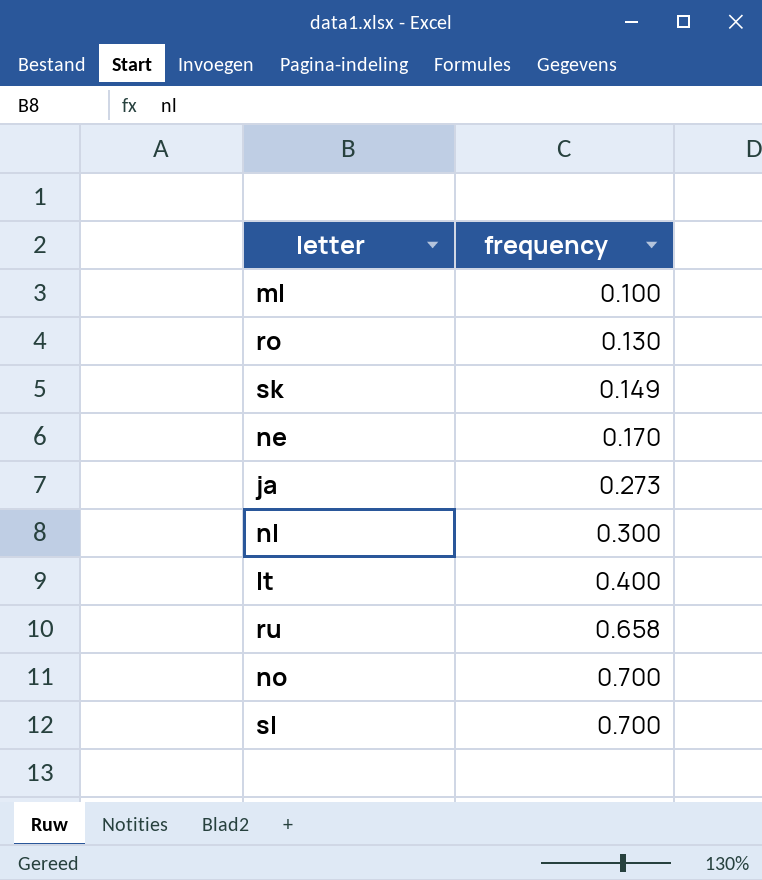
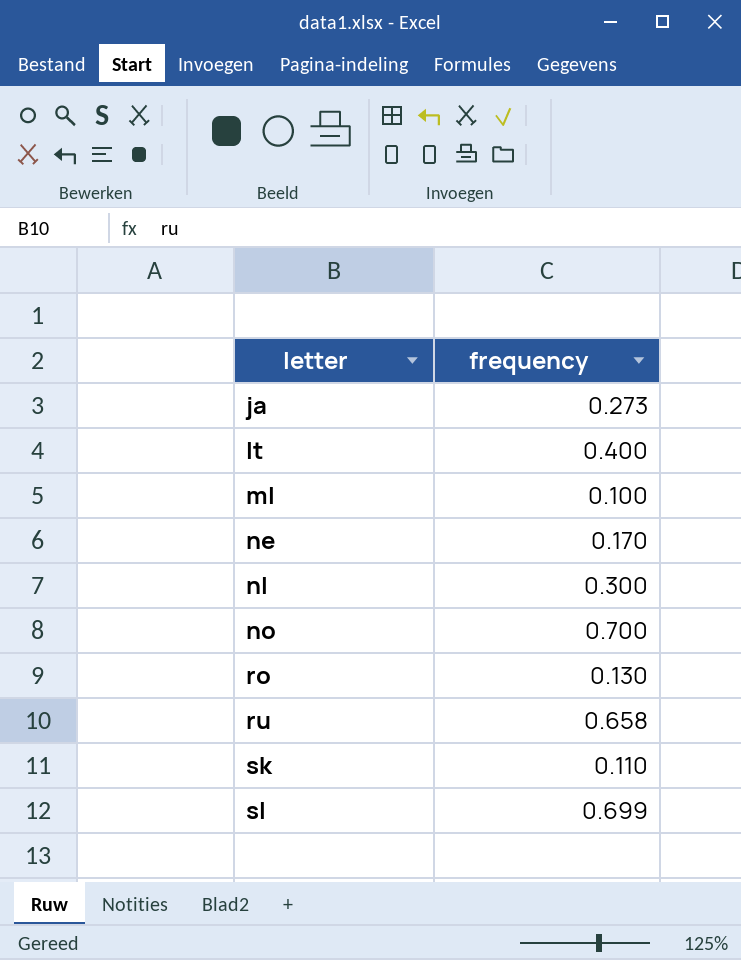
row order: frequency ascending -> letter ascending
sk | frequency: 0.149 -> 0.110
sl | frequency: 0.700 -> 0.699

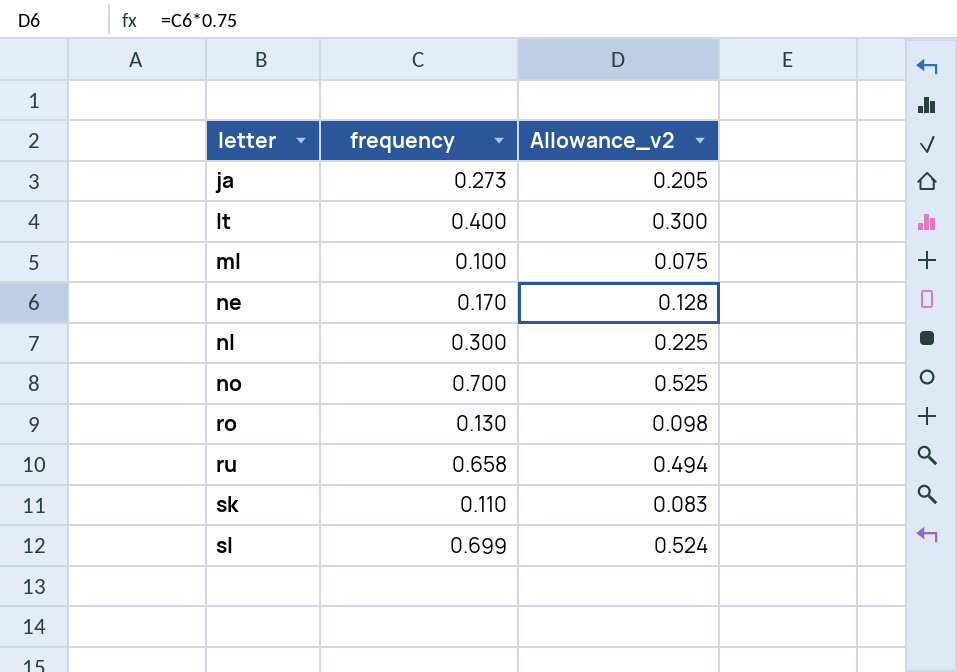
column Allowance_v2 | formula: none -> [frequency] * 0.75

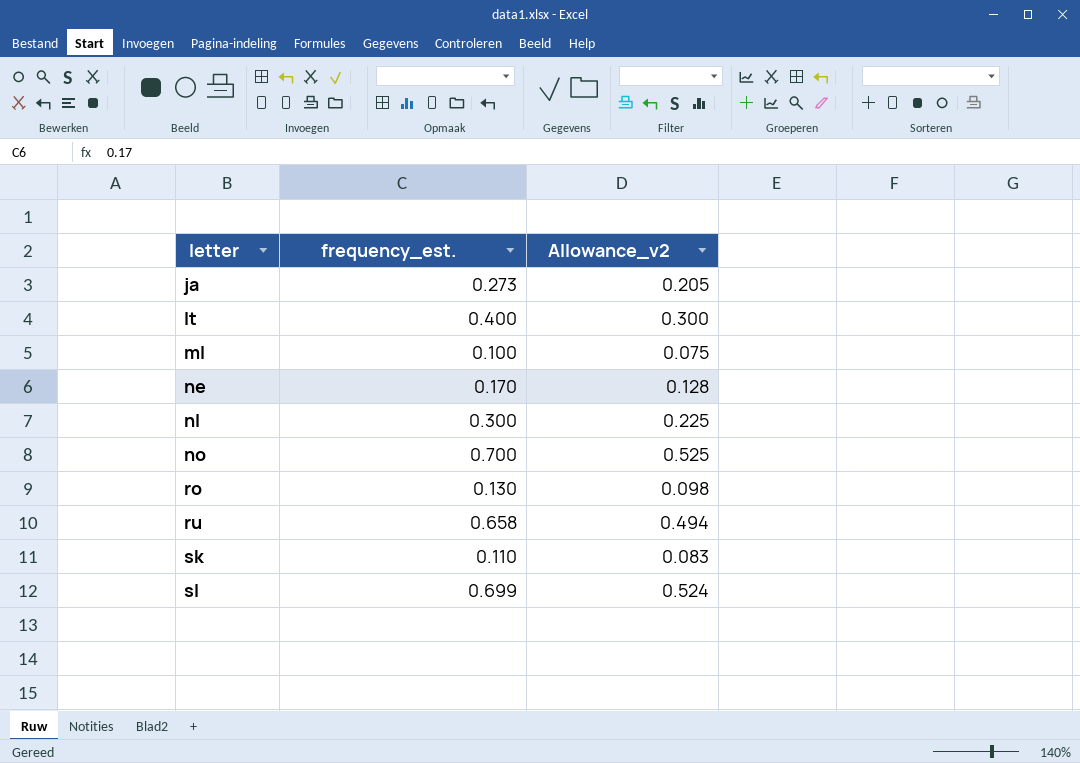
column name: frequency -> frequency_est.

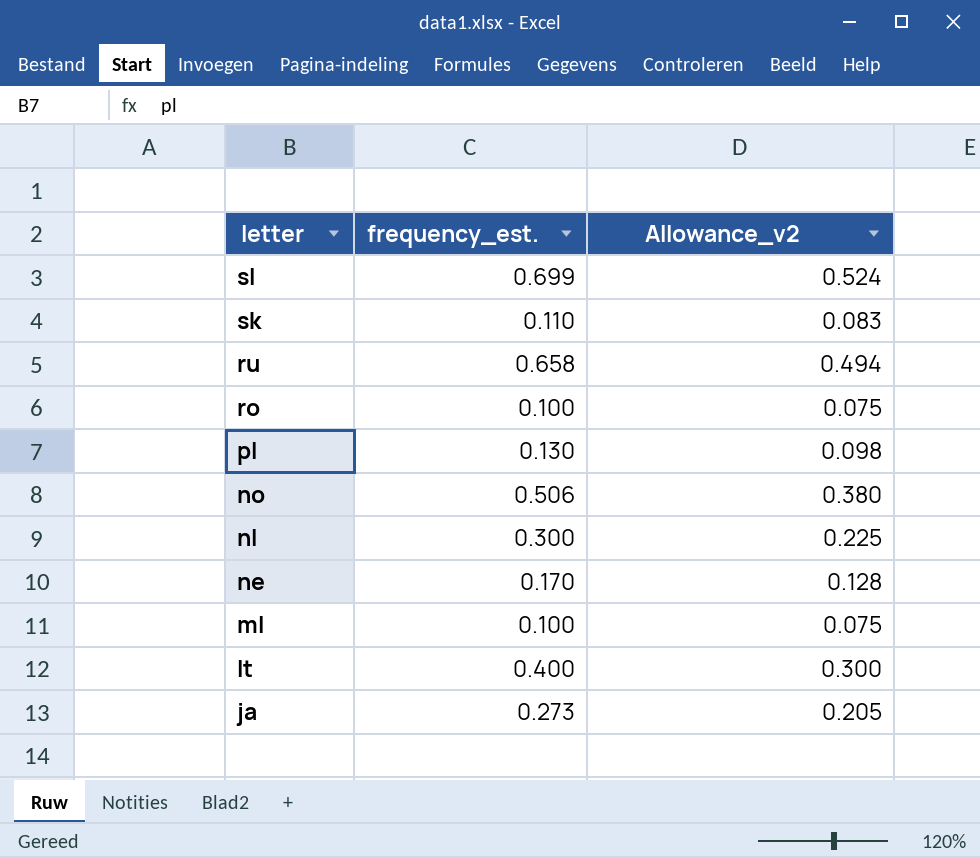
row order: letter ascending -> letter descending
ro | frequency_est.: 0.130 -> 0.100
ro | Allowance_v2: 0.098 -> 0.075
row pl: none -> 0.130 | 0.098
no | frequency_est.: 0.700 -> 0.506
no | Allowance_v2: 0.525 -> 0.380

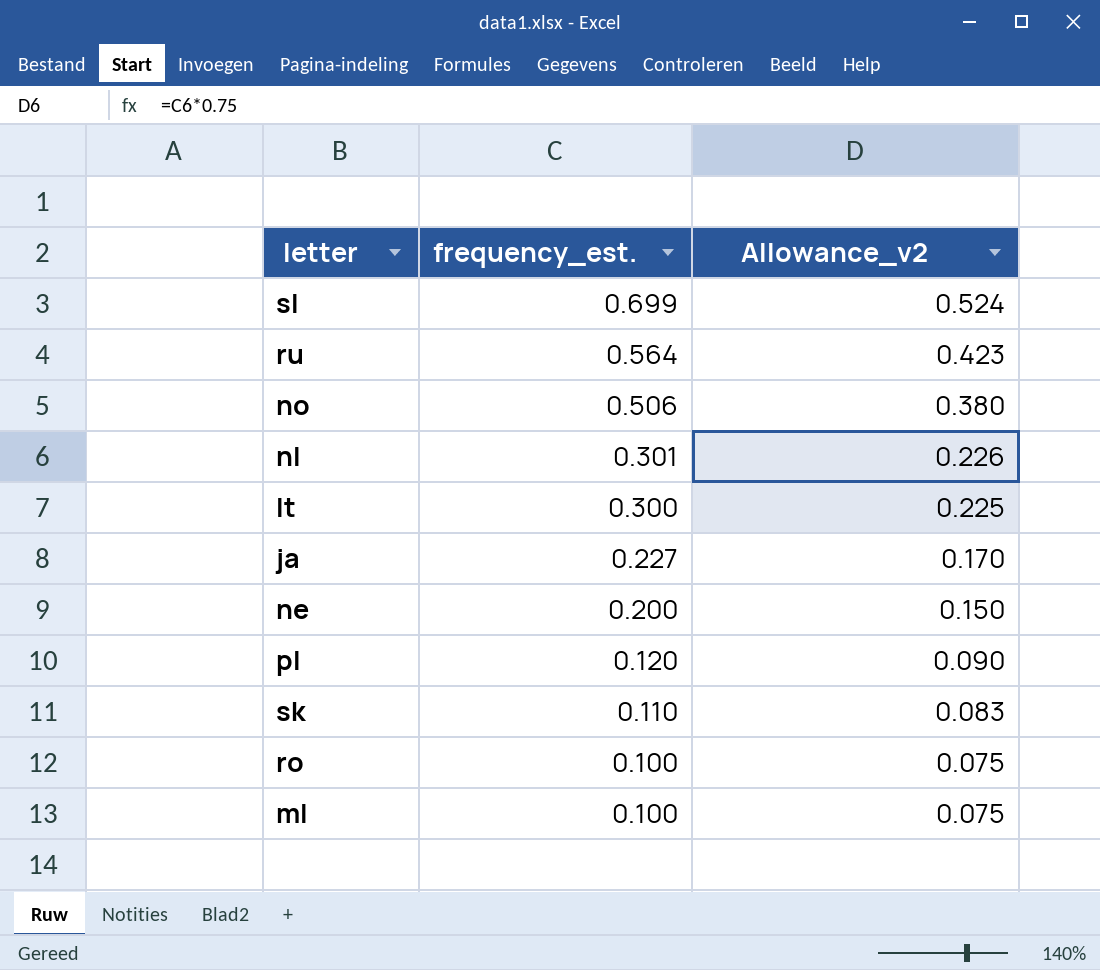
row order: letter descending -> frequency_est. descending
ru | frequency_est.: 0.658 -> 0.564
ru | Allowance_v2: 0.494 -> 0.423
nl | frequency_est.: 0.300 -> 0.301
nl | Allowance_v2: 0.225 -> 0.226
lt | frequency_est.: 0.400 -> 0.300
lt | Allowance_v2: 0.300 -> 0.225
ja | frequency_est.: 0.273 -> 0.227
ja | Allowance_v2: 0.205 -> 0.170
ne | frequency_est.: 0.170 -> 0.200
ne | Allowance_v2: 0.128 -> 0.150
pl | frequency_est.: 0.130 -> 0.120
pl | Allowance_v2: 0.098 -> 0.090

